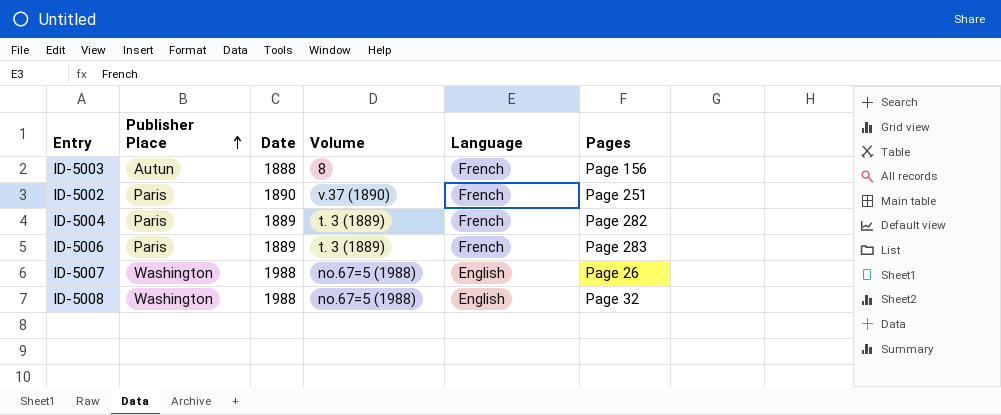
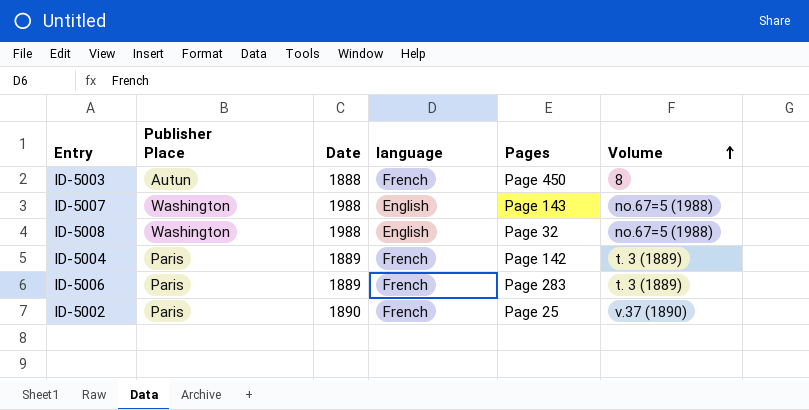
row order: Publisher Place ascending -> Volume ascending
column name: Language -> language
column Volume | position: 4 -> 6
ID-5003 | Pages: Page 156 -> Page 450
ID-5007 | Pages: Page 26 -> Page 143
ID-5004 | Pages: Page 282 -> Page 142
ID-5002 | Pages: Page 251 -> Page 25

